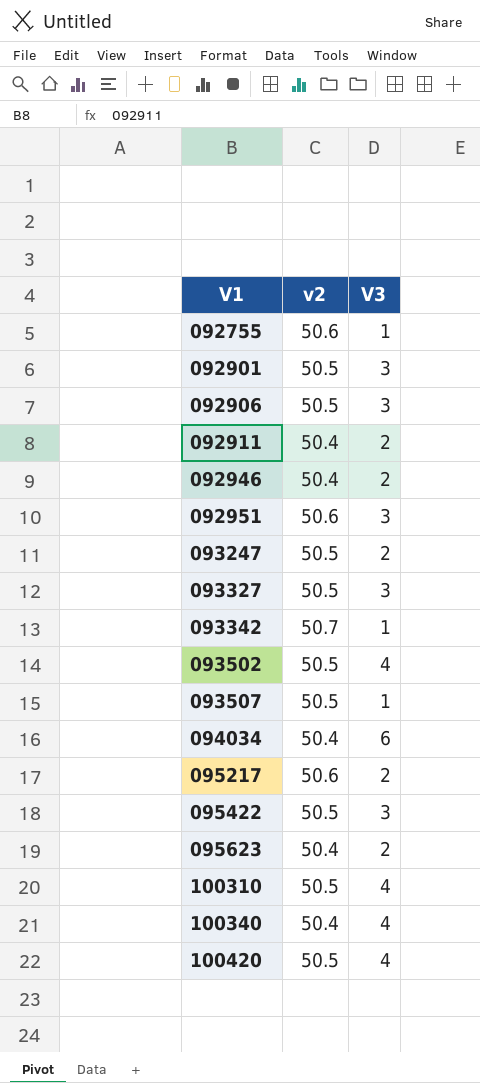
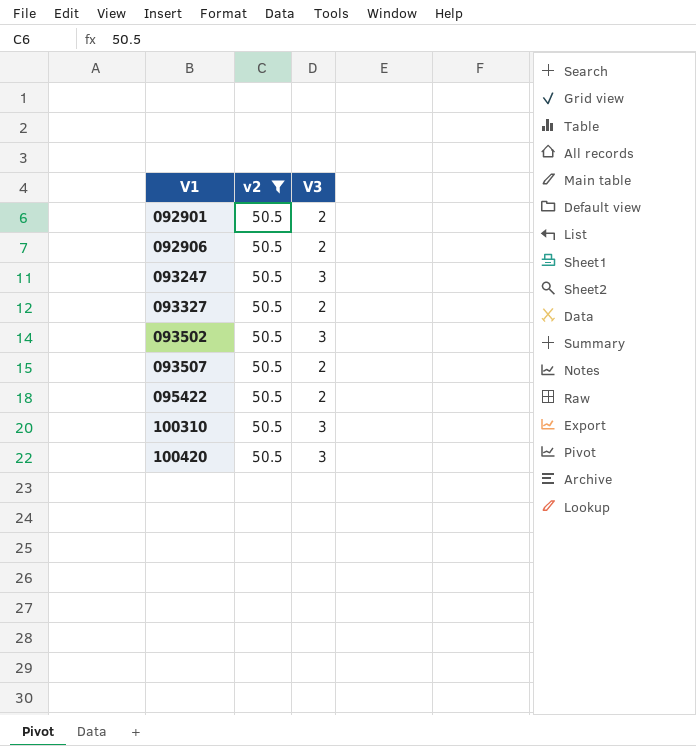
filter: none -> v2 = 50.5
092901 | V3: 3 -> 2
092906 | V3: 3 -> 2
093247 | V3: 2 -> 3
093327 | V3: 3 -> 2
093502 | V3: 4 -> 3
093507 | V3: 1 -> 2
095422 | V3: 3 -> 2
100310 | V3: 4 -> 3
100420 | V3: 4 -> 3

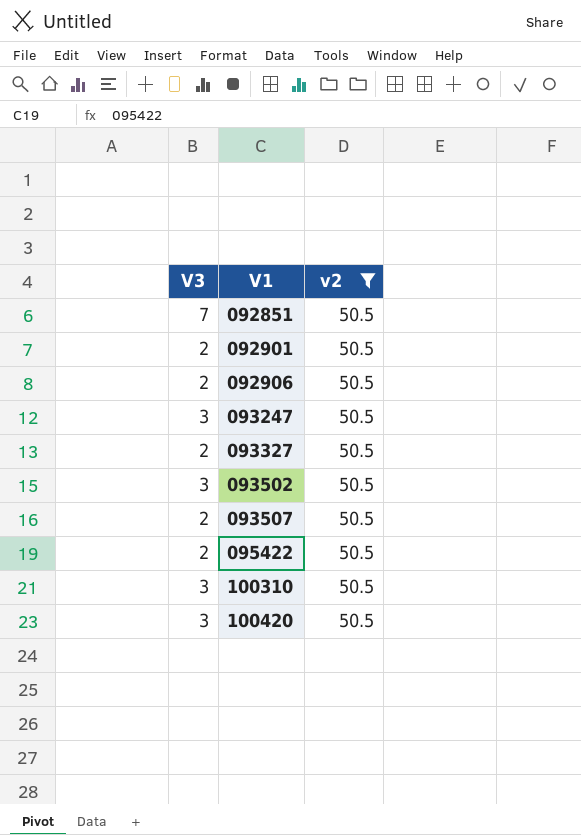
column V3 | position: 3 -> 1
row 092851: none -> 7 | 50.5

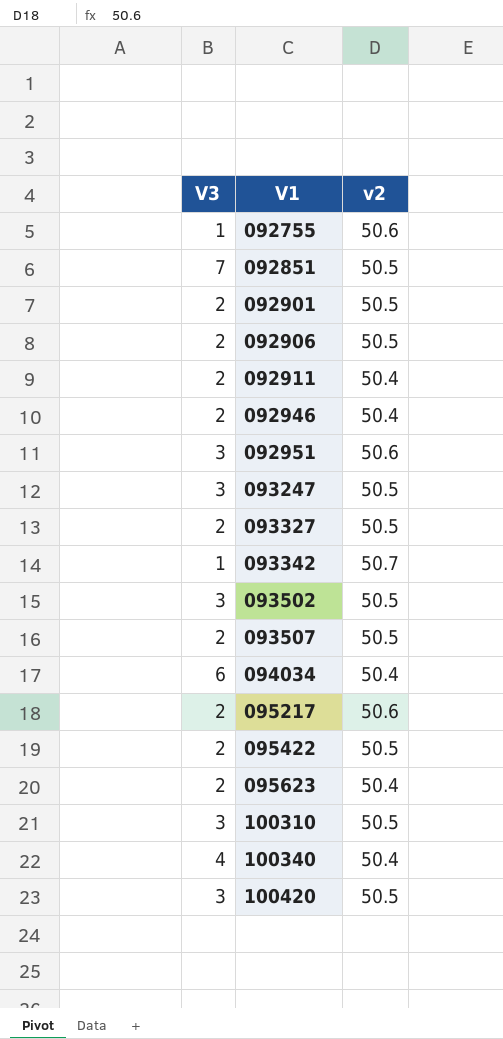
filter: v2 = 50.5 -> none

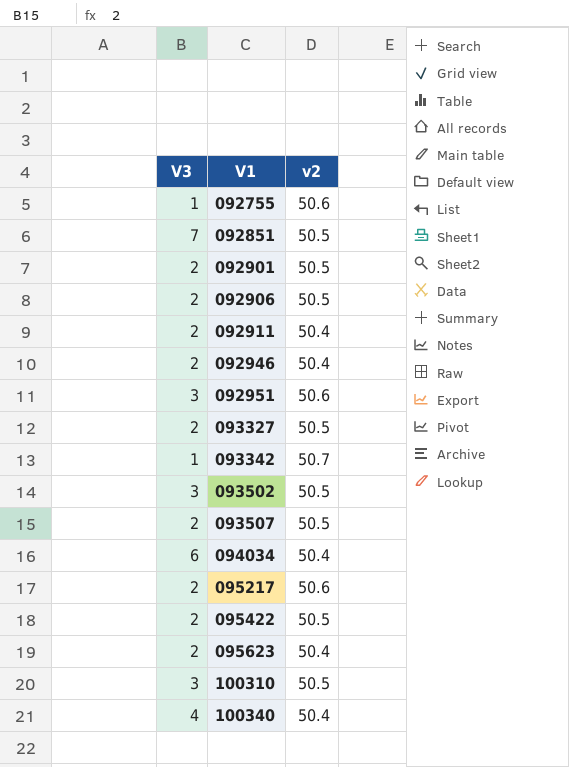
row 093247: 3 | 50.5 -> none
row 100420: 3 | 50.5 -> none

